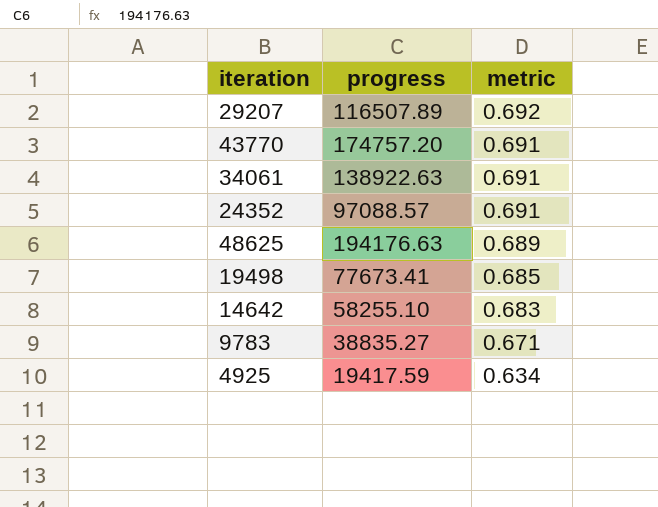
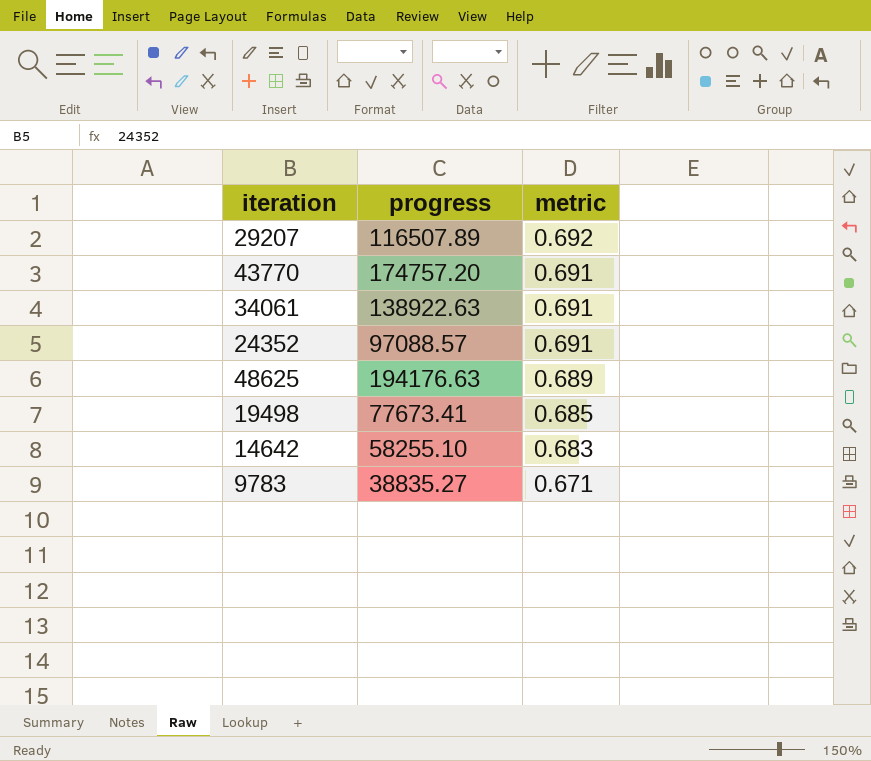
row 4925: 19417.59 | 0.634 -> none

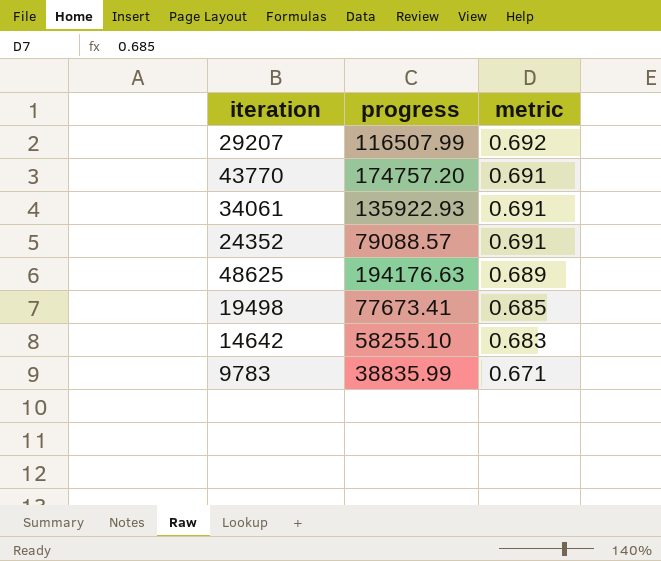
29207 | progress: 116507.89 -> 116507.99
34061 | progress: 138922.63 -> 135922.93
24352 | progress: 97088.57 -> 79088.57
9783 | progress: 38835.27 -> 38835.99

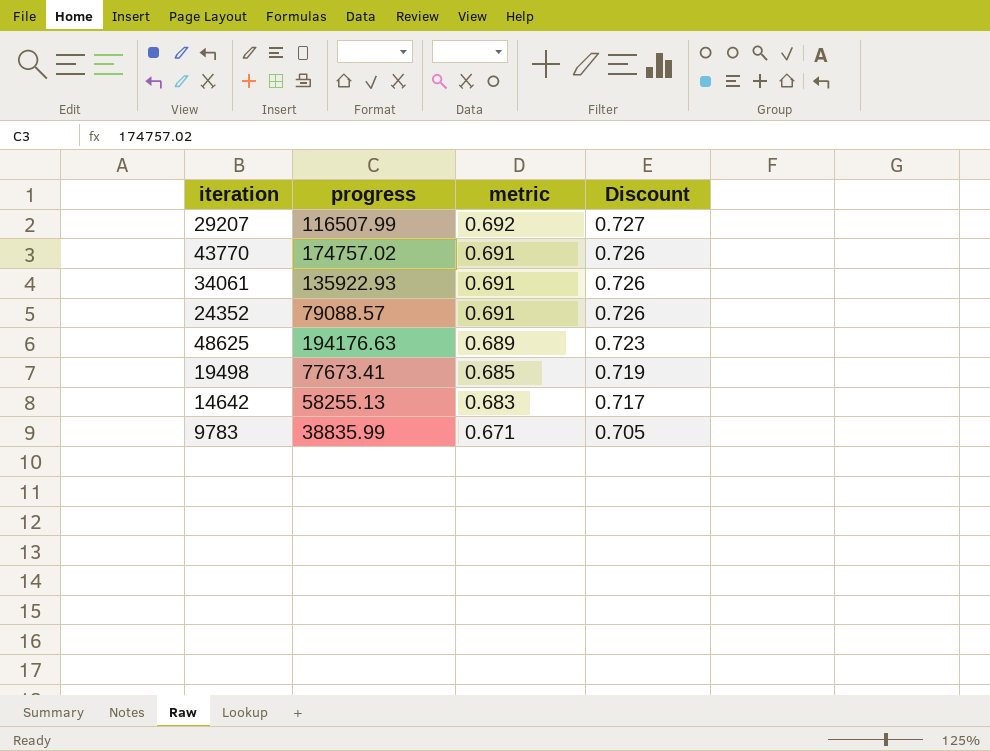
column Discount | formula: none -> [metric] * 1.05
43770 | progress: 174757.20 -> 174757.02
14642 | progress: 58255.10 -> 58255.13

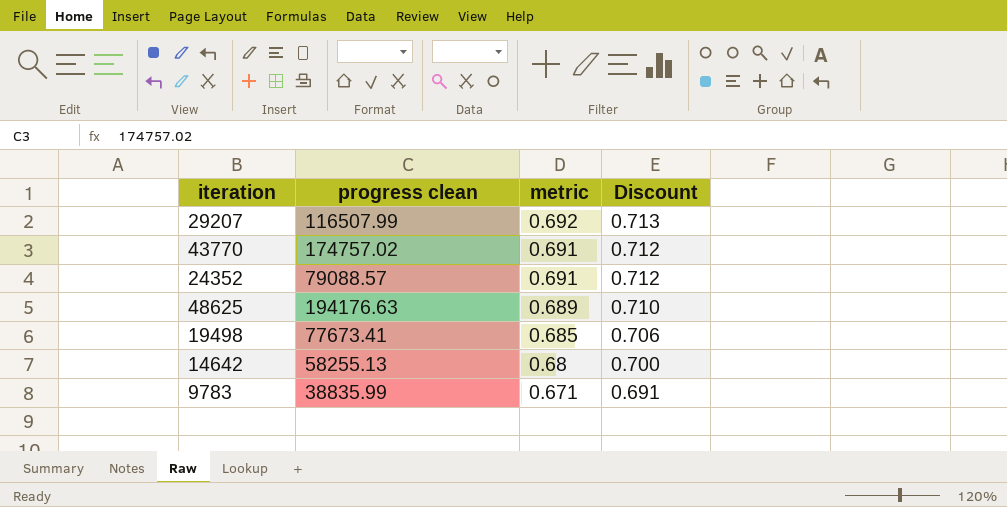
column name: progress -> progress clean
column Discount | formula: [metric] * 1.05 -> [metric] * 1.03
row 34061: 135922.93 | 0.691 | 0.726 -> none
14642 | metric: 0.683 -> 0.68

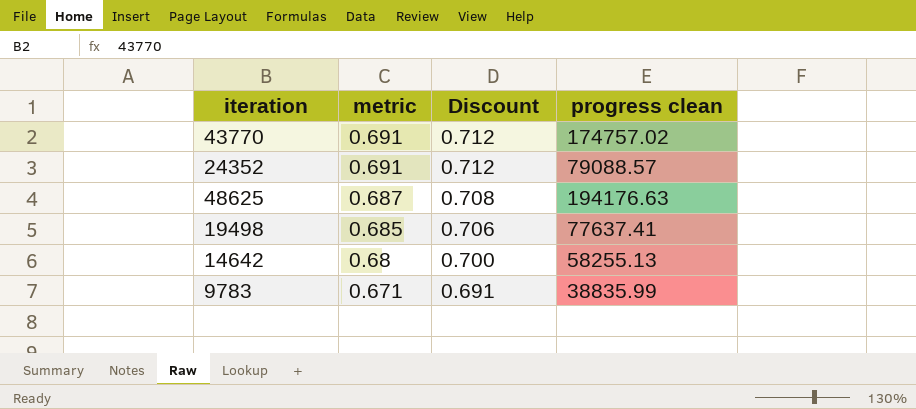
column progress clean | position: 2 -> 4
row 29207: 116507.99 | 0.692 | 0.713 -> none
48625 | metric: 0.689 -> 0.687
48625 | Discount: 0.710 -> 0.708
19498 | progress clean: 77673.41 -> 77637.41

